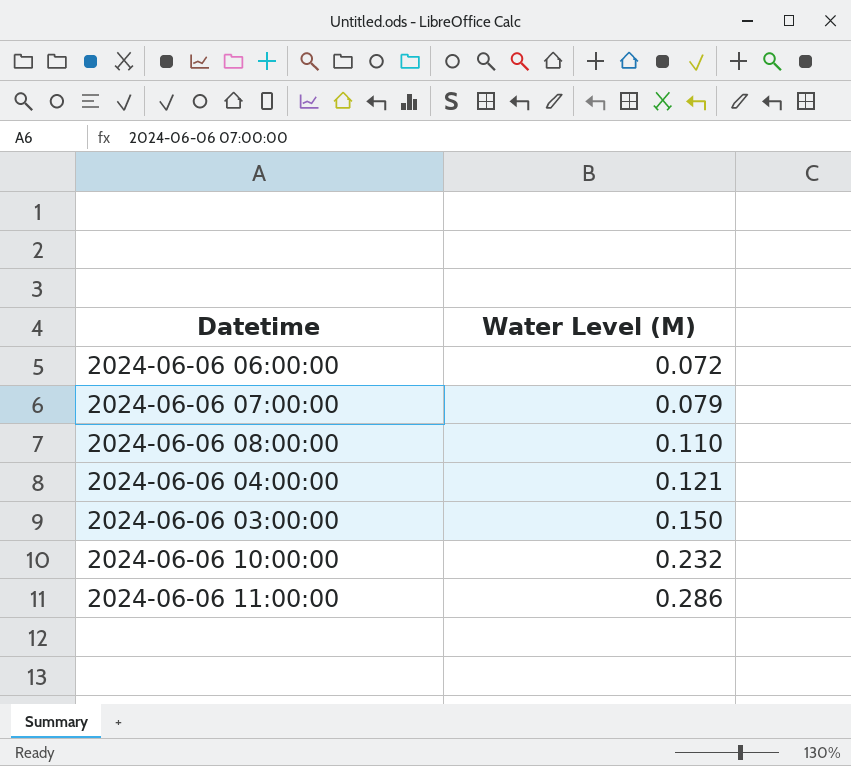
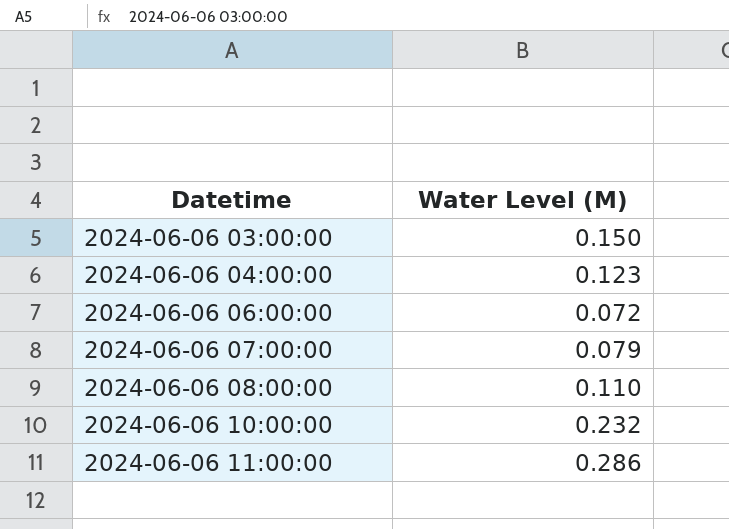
row order: Water Level (M) ascending -> Datetime ascending
2024-06-06 04:00:00 | Water Level (M): 0.121 -> 0.123

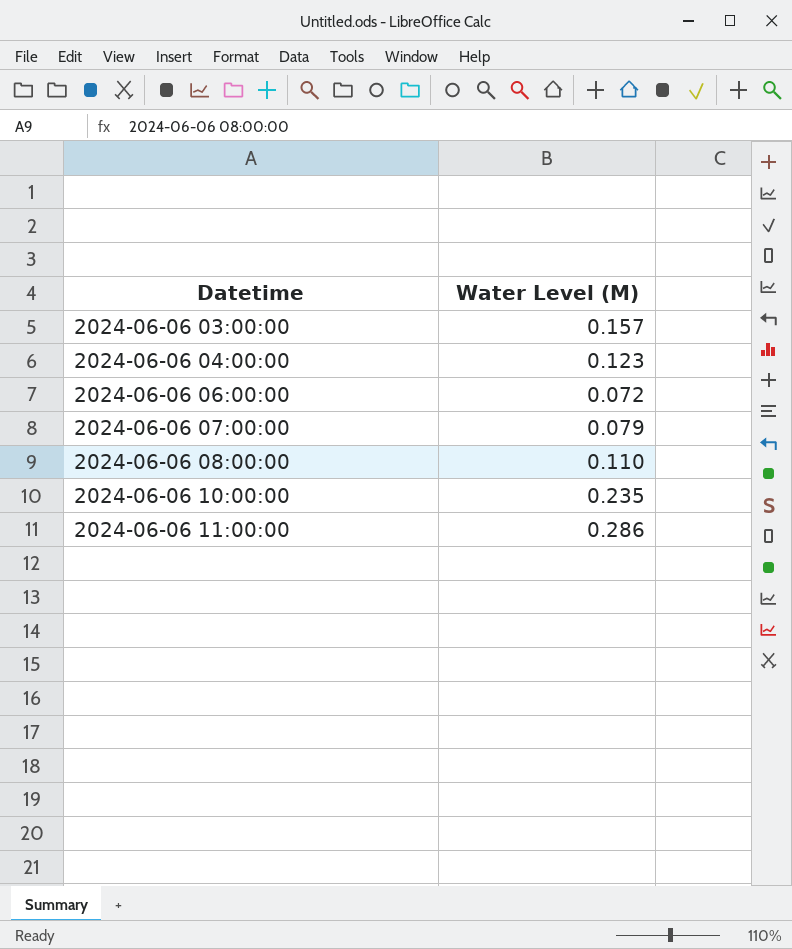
2024-06-06 03:00:00 | Water Level (M): 0.150 -> 0.157
2024-06-06 10:00:00 | Water Level (M): 0.232 -> 0.235

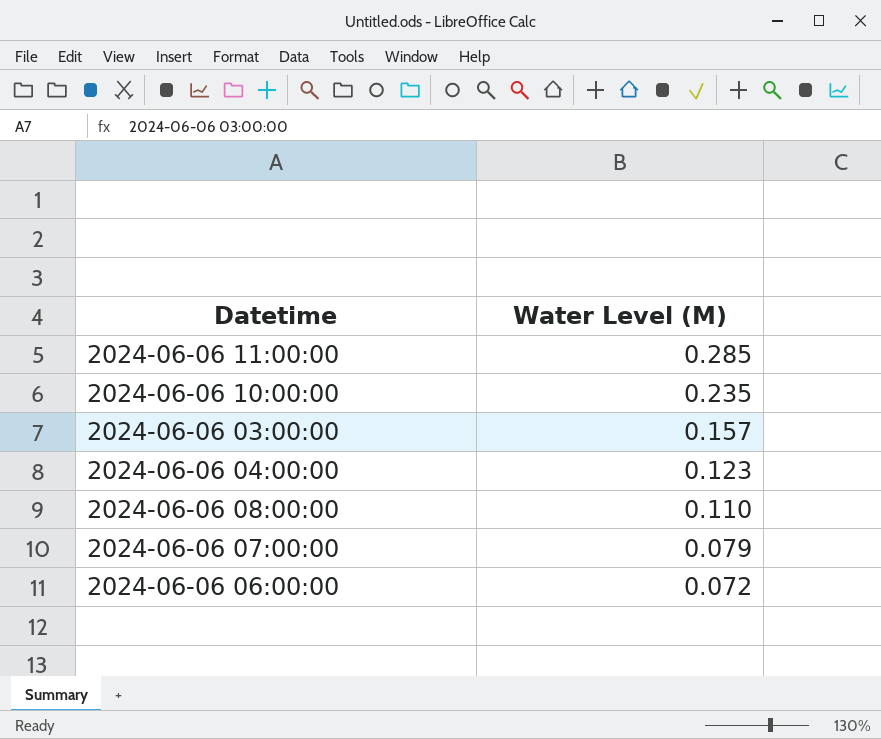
row order: Datetime ascending -> Water Level (M) descending
2024-06-06 11:00:00 | Water Level (M): 0.286 -> 0.285

